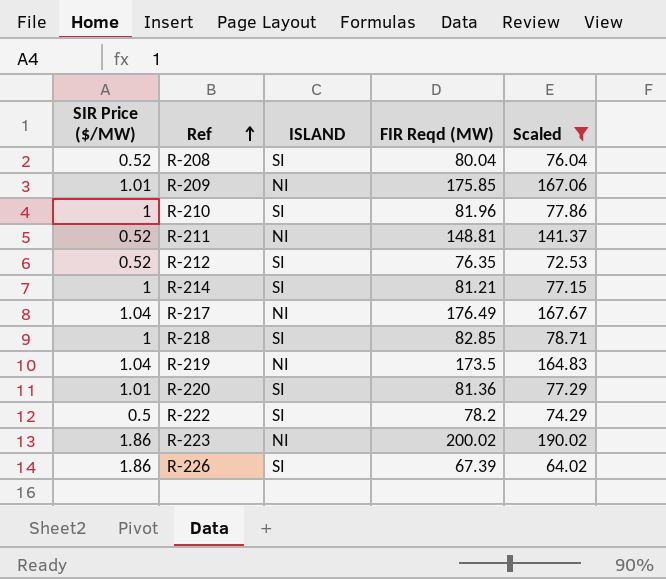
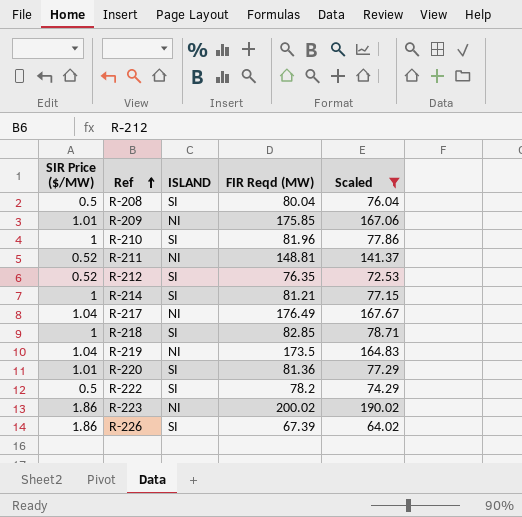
R-208 | SIR Price ($/MW): 0.52 -> 0.5

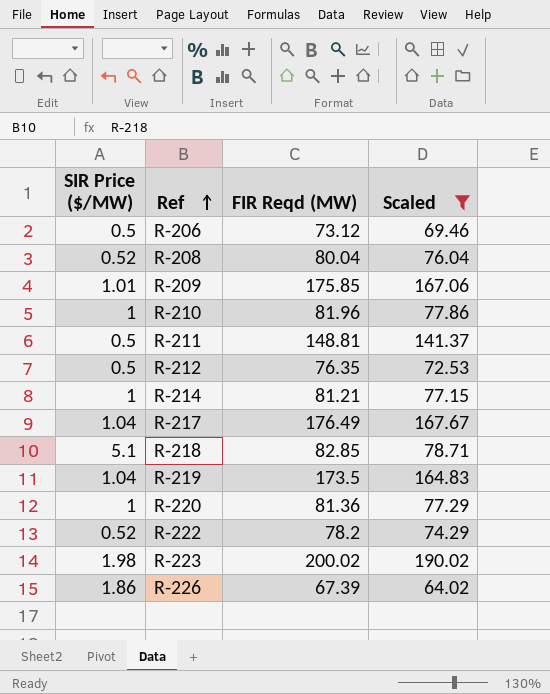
column ISLAND | position: 3 -> none
row R-206: none -> 0.5 | 73.12 | 69.46
R-208 | SIR Price ($/MW): 0.5 -> 0.52
R-211 | SIR Price ($/MW): 0.52 -> 0.5
R-212 | SIR Price ($/MW): 0.52 -> 0.5
R-218 | SIR Price ($/MW): 1 -> 5.1
R-220 | SIR Price ($/MW): 1.01 -> 1
R-222 | SIR Price ($/MW): 0.5 -> 0.52
R-223 | SIR Price ($/MW): 1.86 -> 1.98

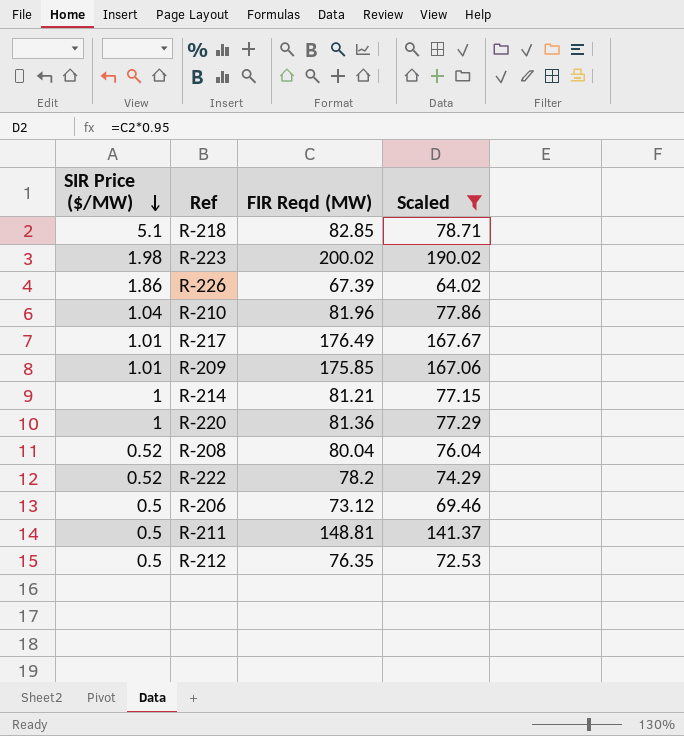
row order: Ref ascending -> SIR Price ($/MW) descending
row R-219: 1.04 | 173.5 | 164.83 -> none
R-210 | SIR Price ($/MW): 1 -> 1.04
R-217 | SIR Price ($/MW): 1.04 -> 1.01

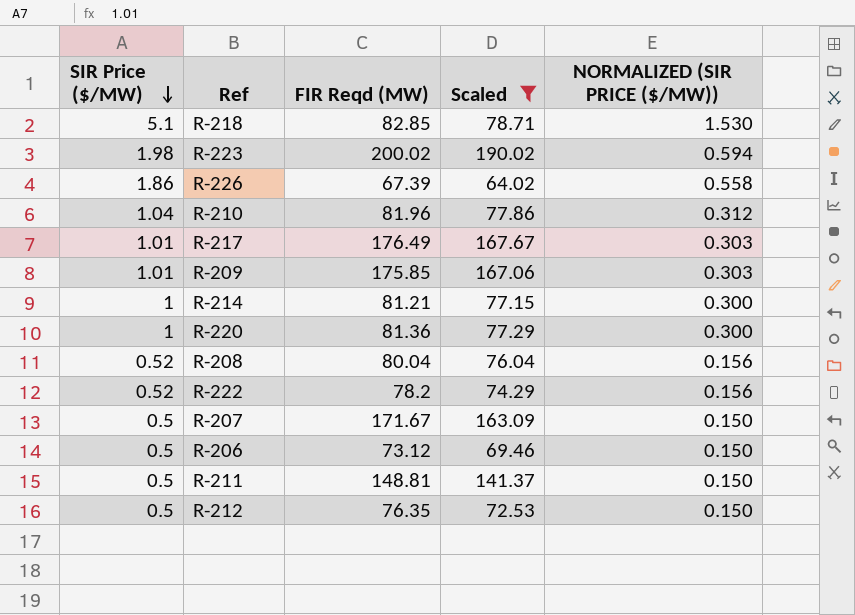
column NORMALIZED (SIR PRICE ($/MW)) | formula: none -> [SIR Price ($/MW)] * 0.3
row R-207: none -> 0.5 | 171.67 | 163.09 | 0.150

